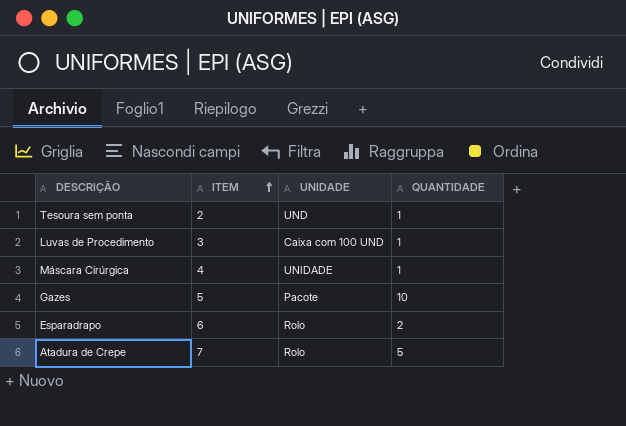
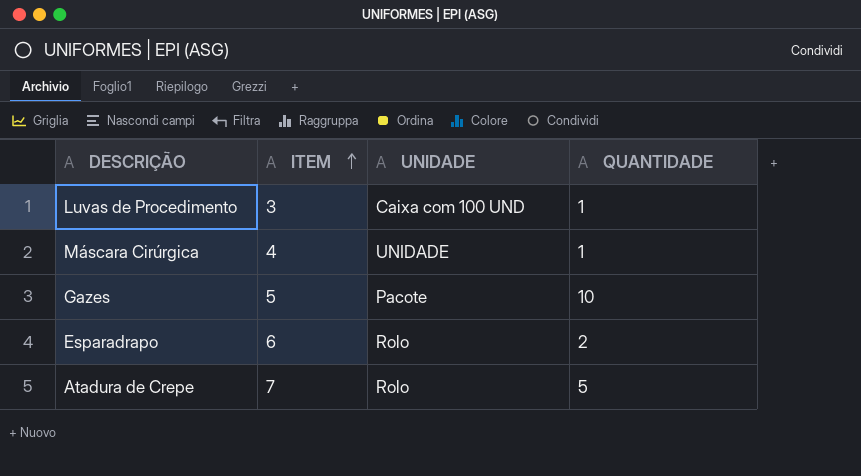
row Tesoura sem ponta: 2 | UND | 1 -> none

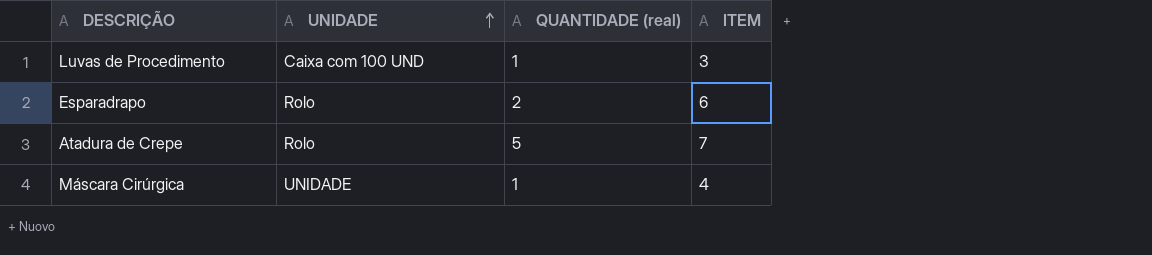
row order: ITEM ascending -> UNIDADE ascending
column name: QUANTIDADE -> QUANTIDADE (real)
column ITEM | position: 2 -> 4
row Gazes: 5 | Pacote | 10 -> none

